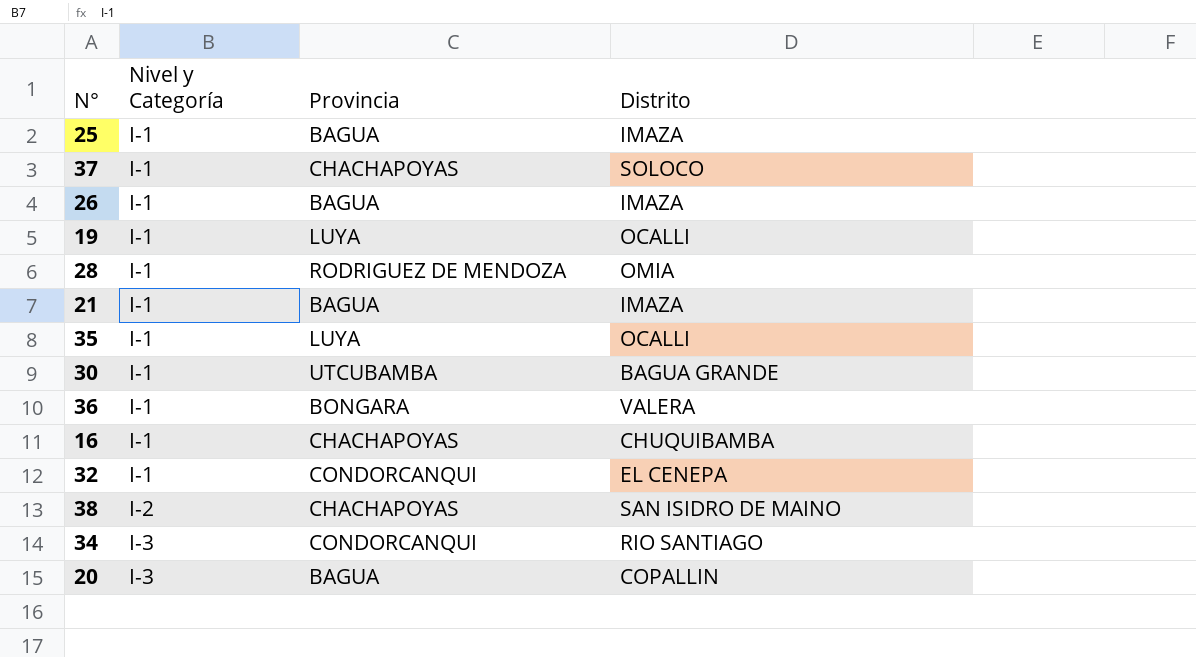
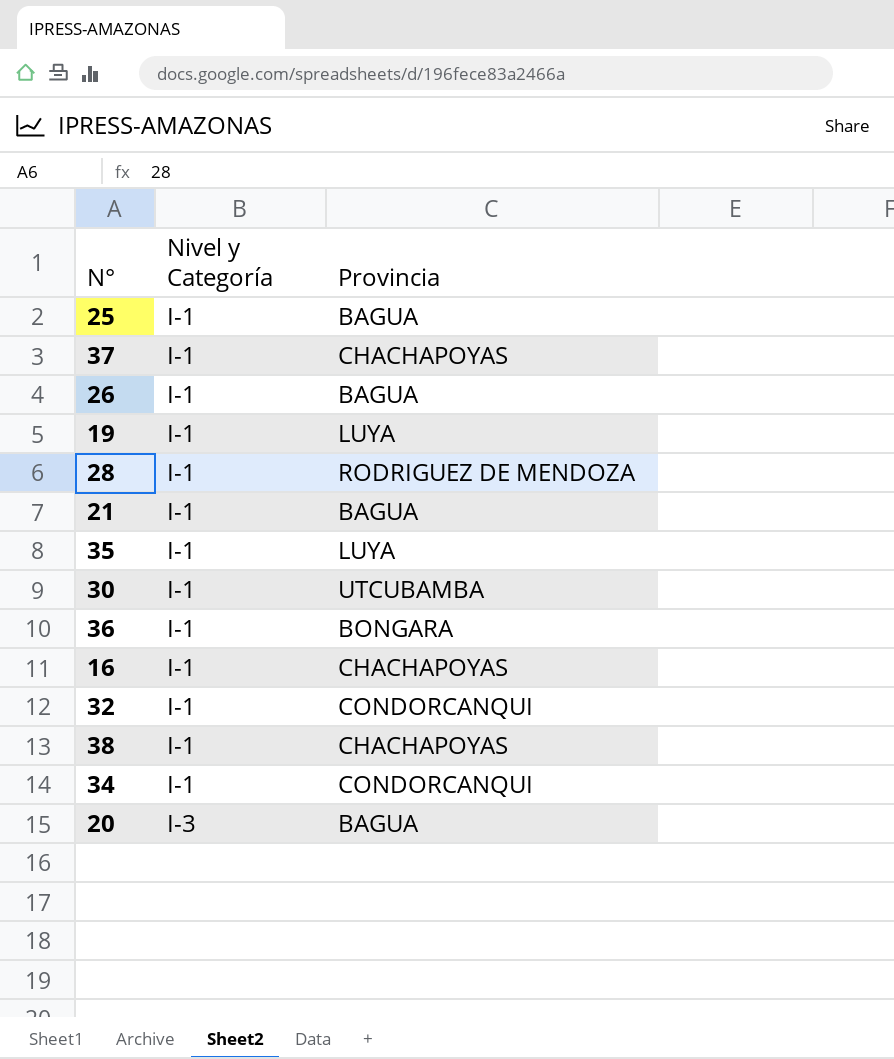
column Distrito | position: 4 -> none
38 | Nivel y Categoría: I-2 -> I-1
34 | Nivel y Categoría: I-3 -> I-1

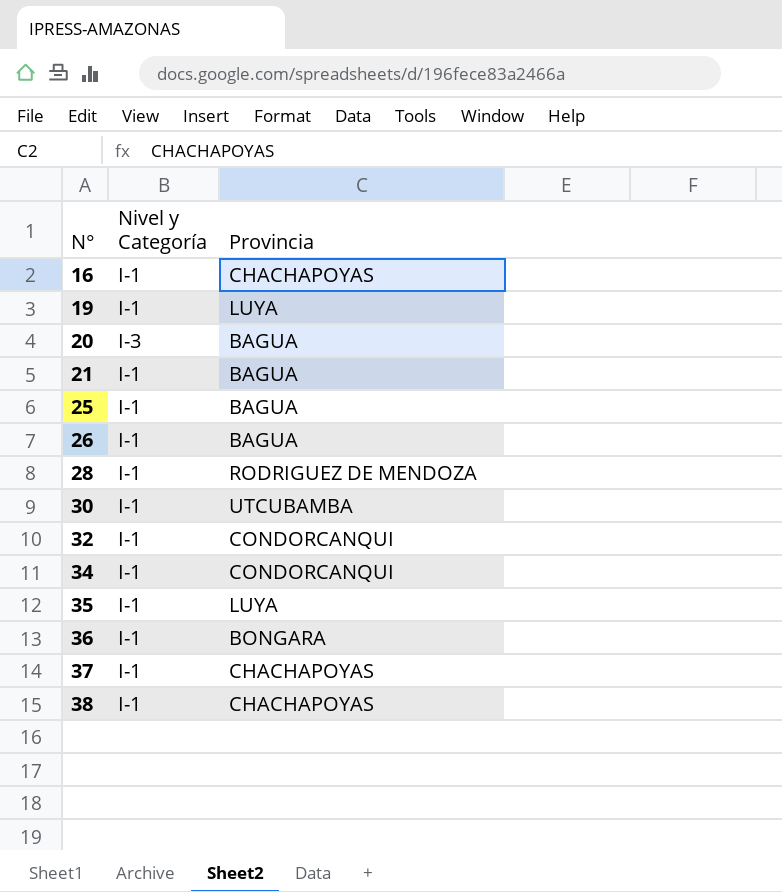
row order: Nivel y Categoría ascending -> N° ascending

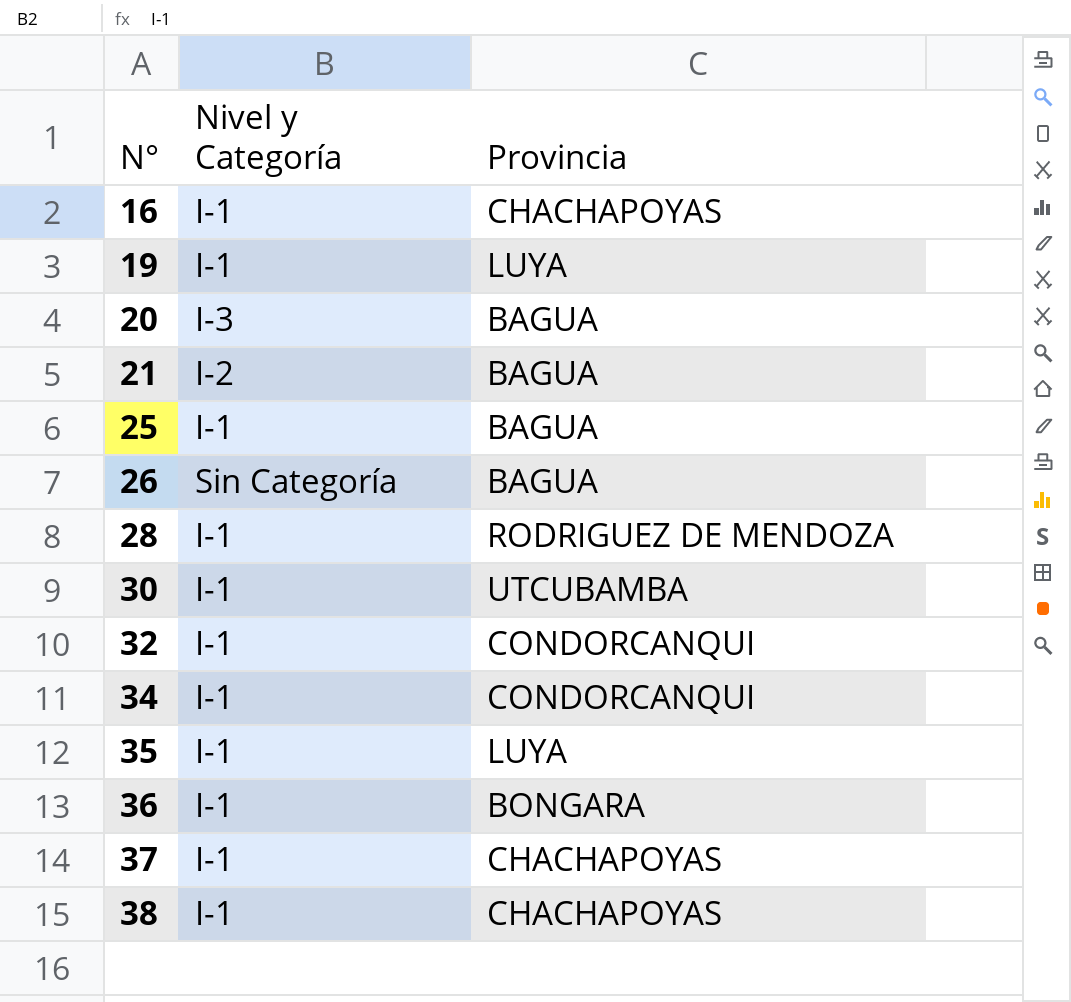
21 | Nivel y Categoría: I-1 -> I-2
26 | Nivel y Categoría: I-1 -> Sin Categoría

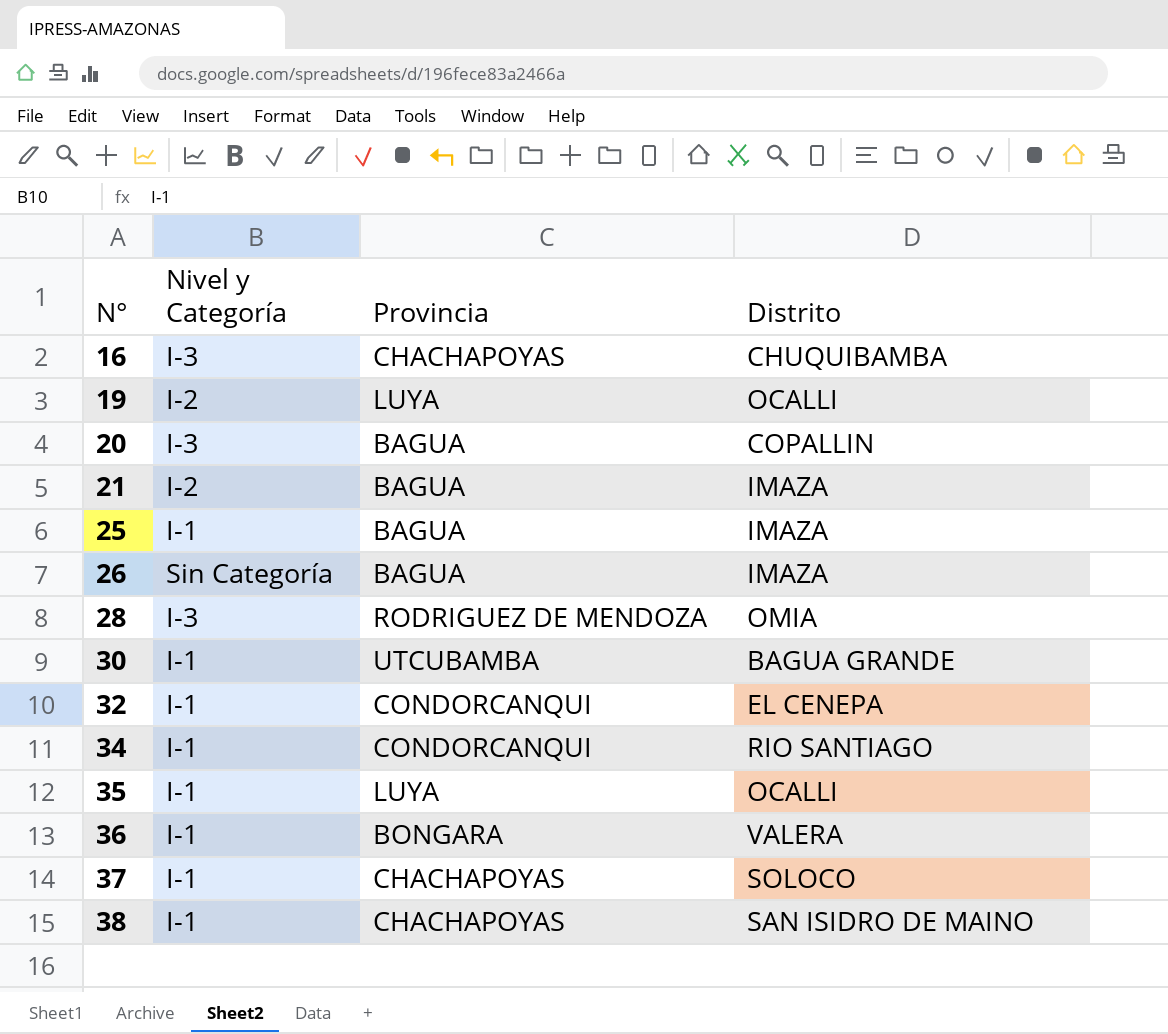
column Distrito | position: none -> 4
16 | Nivel y Categoría: I-1 -> I-3
19 | Nivel y Categoría: I-1 -> I-2
28 | Nivel y Categoría: I-1 -> I-3

